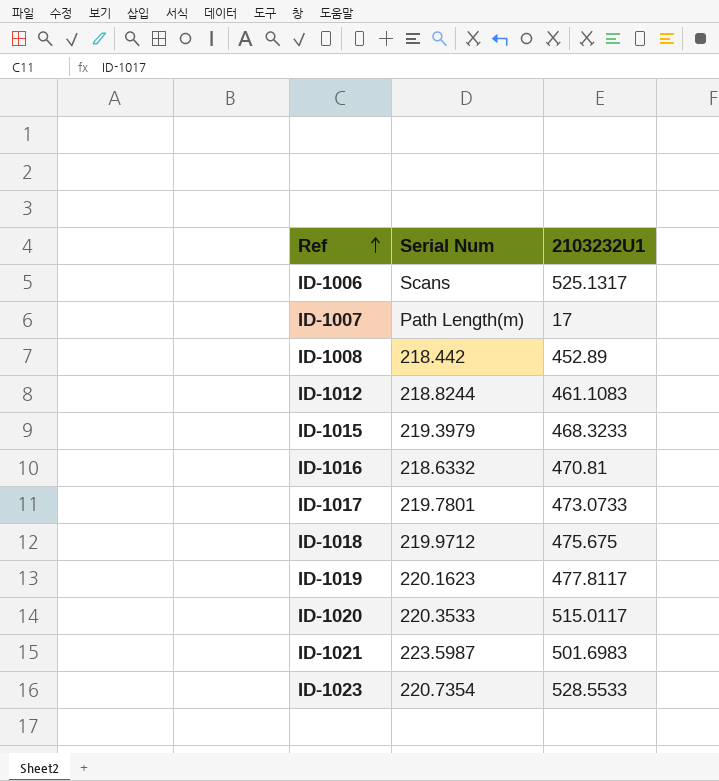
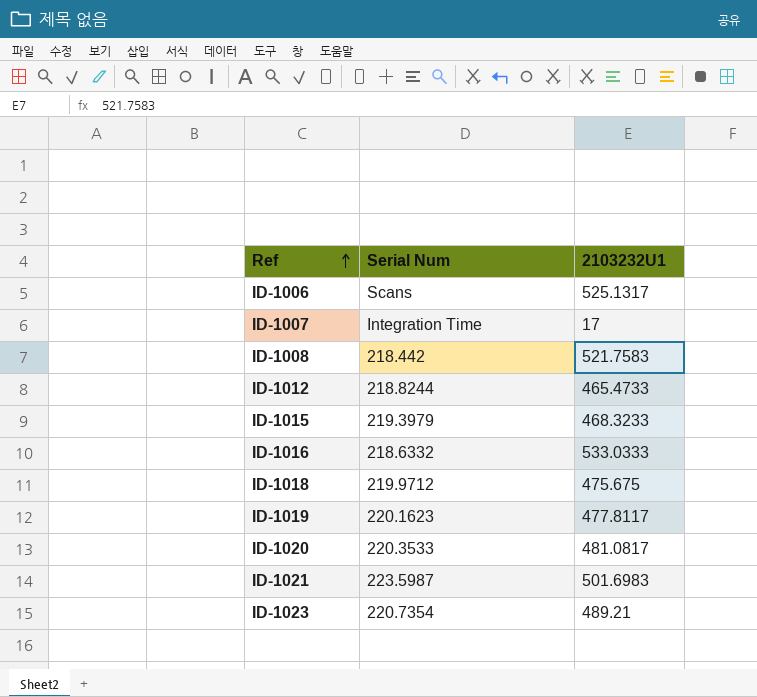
row ID-1017: 219.7801 | 473.0733 -> none
ID-1007 | Serial Num: Path Length(m) -> Integration Time
ID-1008 | 2103232U1: 452.89 -> 521.7583
ID-1012 | 2103232U1: 461.1083 -> 465.4733
ID-1016 | 2103232U1: 470.81 -> 533.0333
ID-1020 | 2103232U1: 515.0117 -> 481.0817
ID-1023 | 2103232U1: 528.5533 -> 489.21

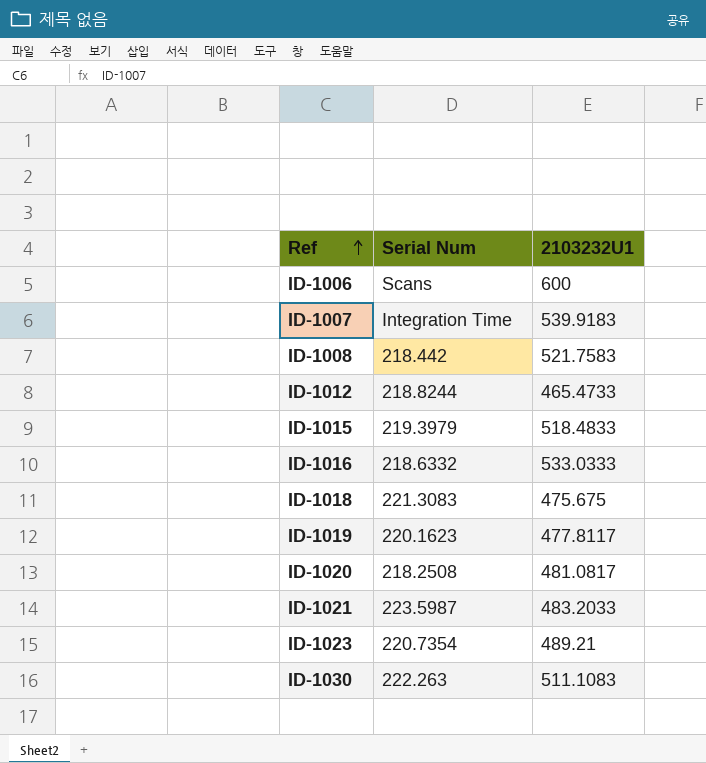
ID-1006 | 2103232U1: 525.1317 -> 600
ID-1007 | 2103232U1: 17 -> 539.9183
ID-1015 | 2103232U1: 468.3233 -> 518.4833
ID-1018 | Serial Num: 219.9712 -> 221.3083
ID-1020 | Serial Num: 220.3533 -> 218.2508
ID-1021 | 2103232U1: 501.6983 -> 483.2033
row ID-1030: none -> 222.263 | 511.1083

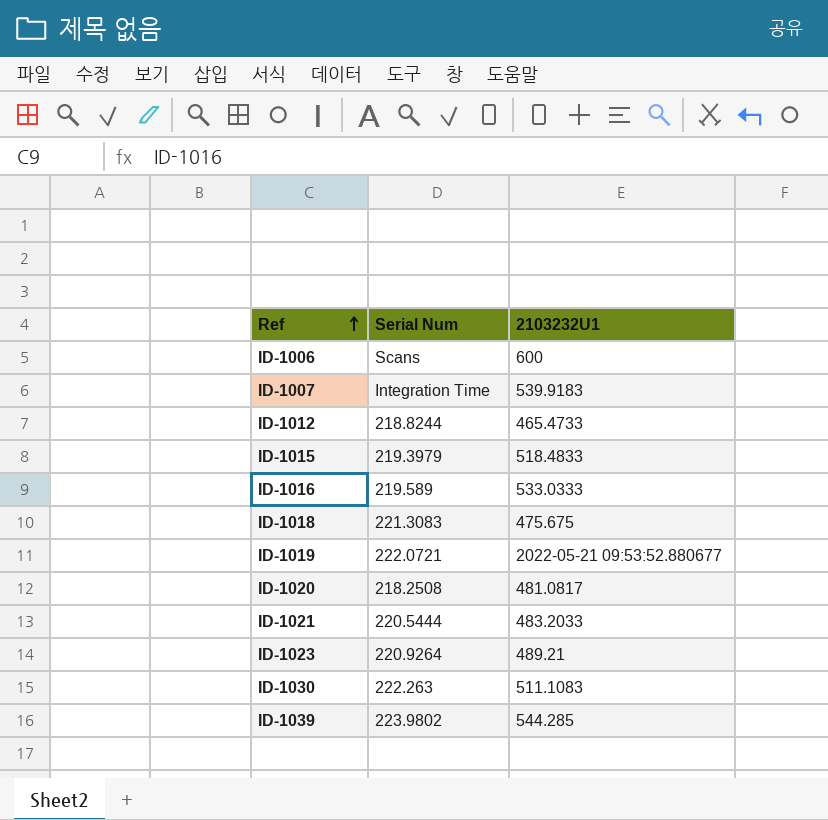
row ID-1008: 218.442 | 521.7583 -> none
ID-1016 | Serial Num: 218.6332 -> 219.589
ID-1019 | Serial Num: 220.1623 -> 222.0721
ID-1019 | 2103232U1: 477.8117 -> 2022-05-21 09:53:52.880677
ID-1021 | Serial Num: 223.5987 -> 220.5444
ID-1023 | Serial Num: 220.7354 -> 220.9264
row ID-1039: none -> 223.9802 | 544.285

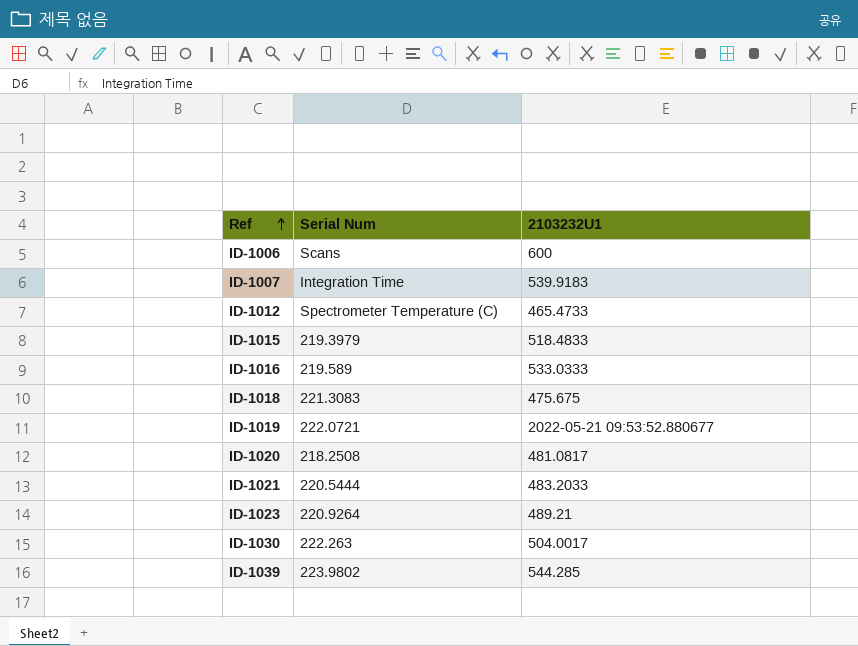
ID-1012 | Serial Num: 218.8244 -> Spectrometer Temperature (C)
ID-1030 | 2103232U1: 511.1083 -> 504.0017

